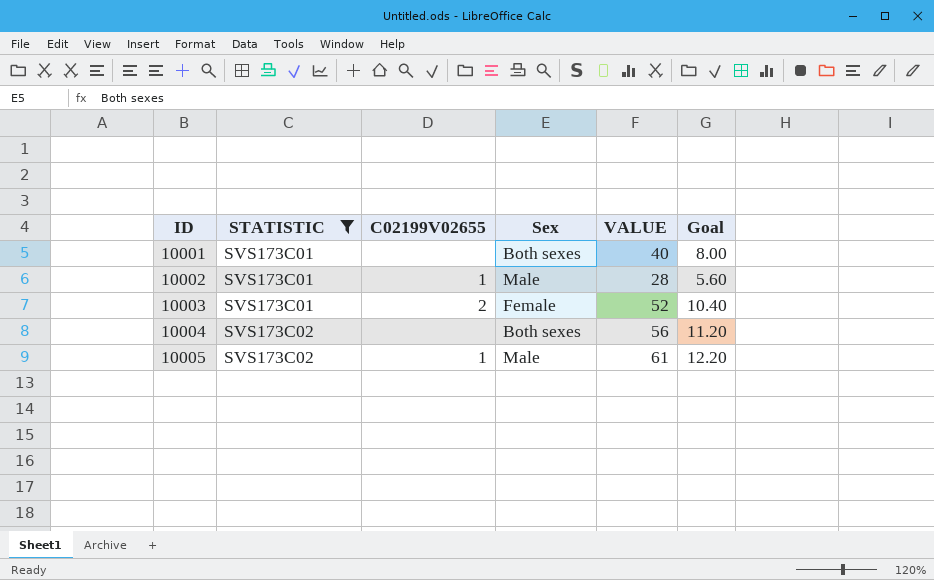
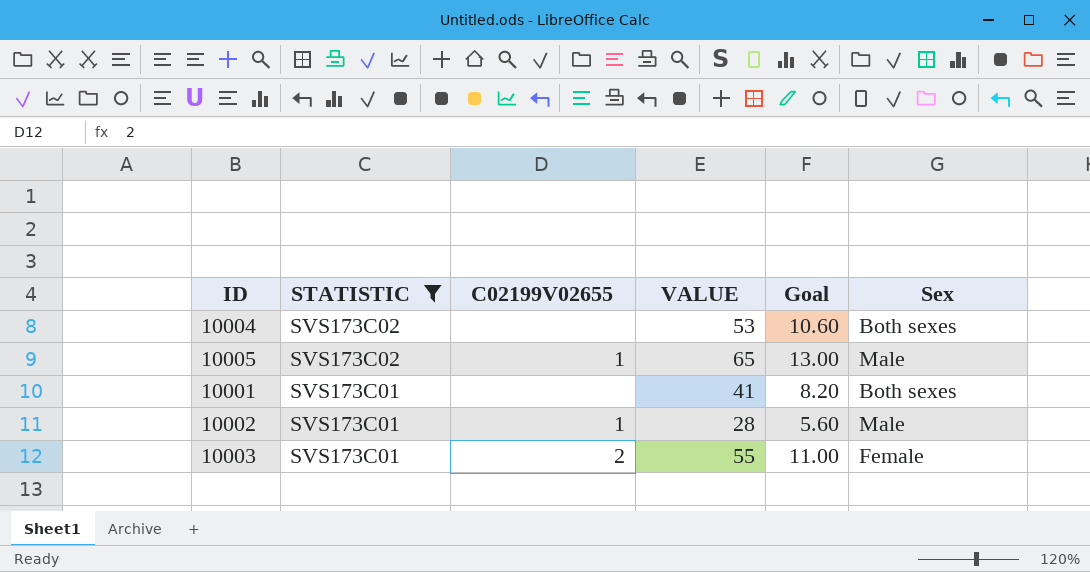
row order: ID ascending -> STATISTIC descending
column Sex | position: 4 -> 6
10004 | VALUE: 56 -> 53
10004 | Goal: 11.20 -> 10.60
10005 | VALUE: 61 -> 65
10005 | Goal: 12.20 -> 13.00
10001 | VALUE: 40 -> 41
10001 | Goal: 8.00 -> 8.20
10003 | VALUE: 52 -> 55
10003 | Goal: 10.40 -> 11.00

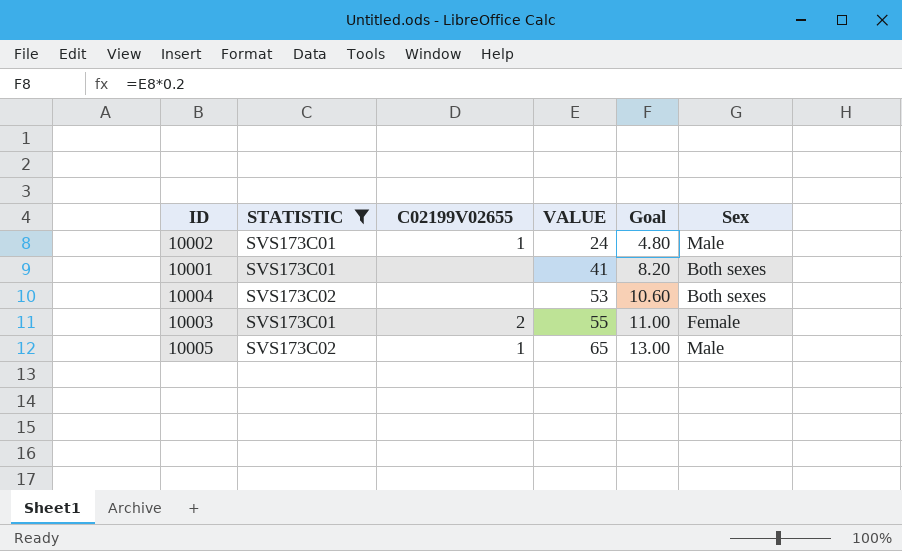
row order: STATISTIC descending -> VALUE ascending
10002 | VALUE: 28 -> 24
10002 | Goal: 5.60 -> 4.80

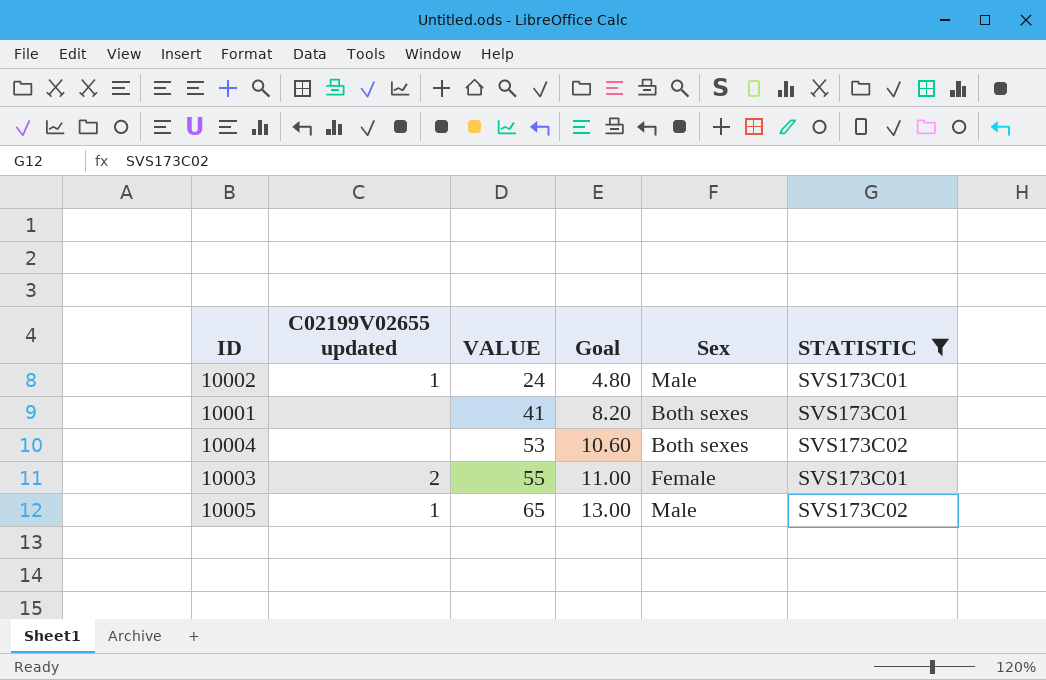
column name: C02199V02655 -> C02199V02655 updated
column STATISTIC | position: 2 -> 6

